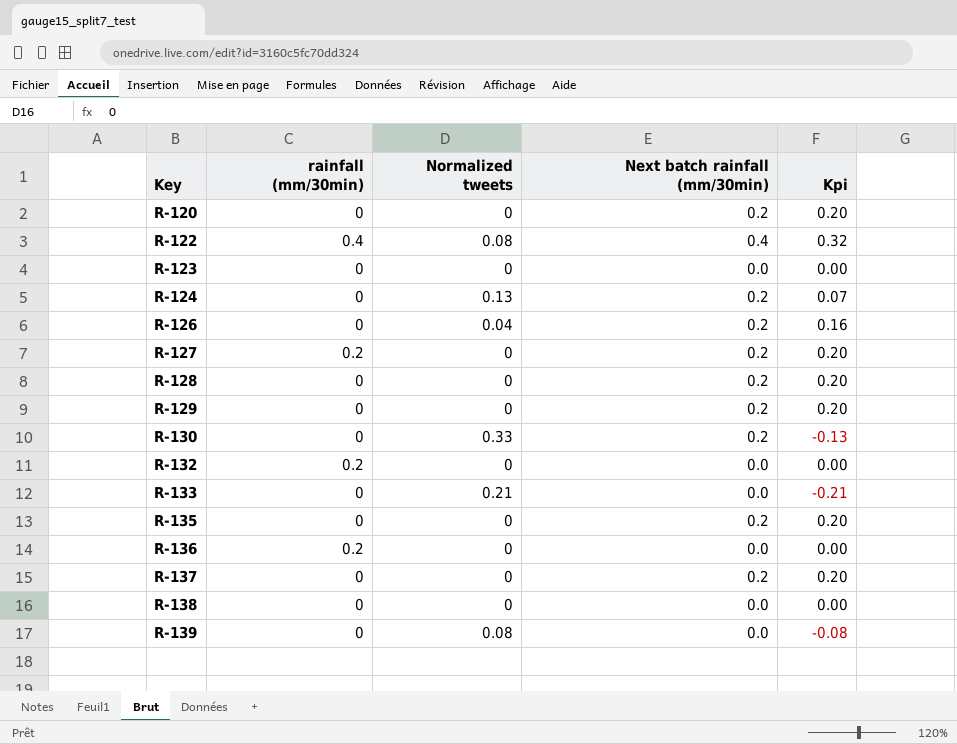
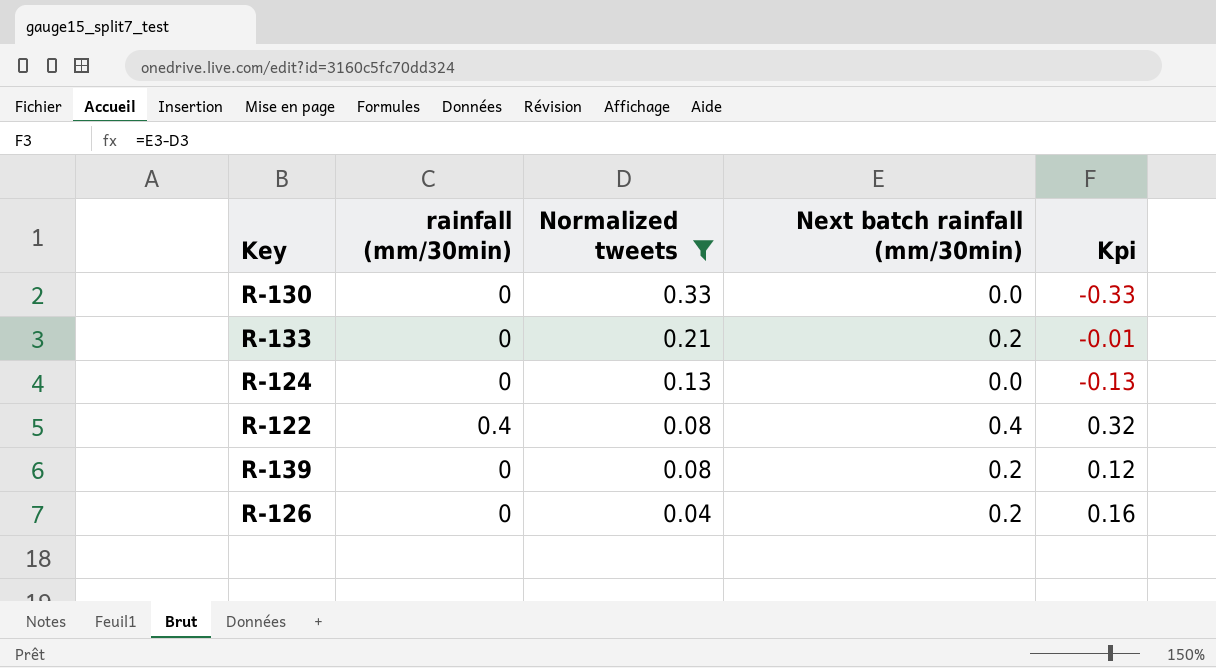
filter: none -> Normalized tweets != 0
row order: Key ascending -> Normalized tweets descending
R-130 | Next batch rainfall (mm/30min): 0.2 -> 0.0
R-130 | Kpi: -0.13 -> -0.33
R-133 | Next batch rainfall (mm/30min): 0.0 -> 0.2
R-133 | Kpi: -0.21 -> -0.01
R-124 | Next batch rainfall (mm/30min): 0.2 -> 0.0
R-124 | Kpi: 0.07 -> -0.13
R-139 | Next batch rainfall (mm/30min): 0.0 -> 0.2
R-139 | Kpi: -0.08 -> 0.12

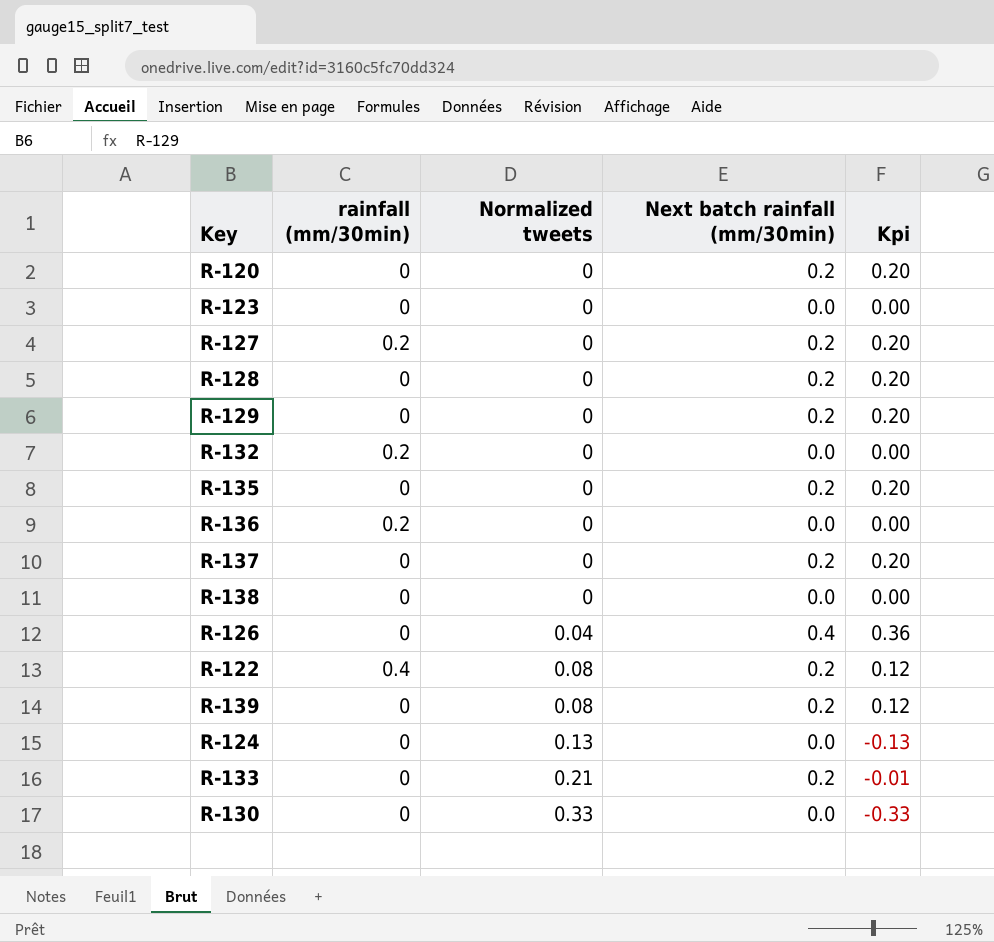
filter: Normalized tweets != 0 -> none
row order: Normalized tweets descending -> Normalized tweets ascending
R-126 | Next batch rainfall (mm/30min): 0.2 -> 0.4
R-126 | Kpi: 0.16 -> 0.36
R-122 | Next batch rainfall (mm/30min): 0.4 -> 0.2
R-122 | Kpi: 0.32 -> 0.12

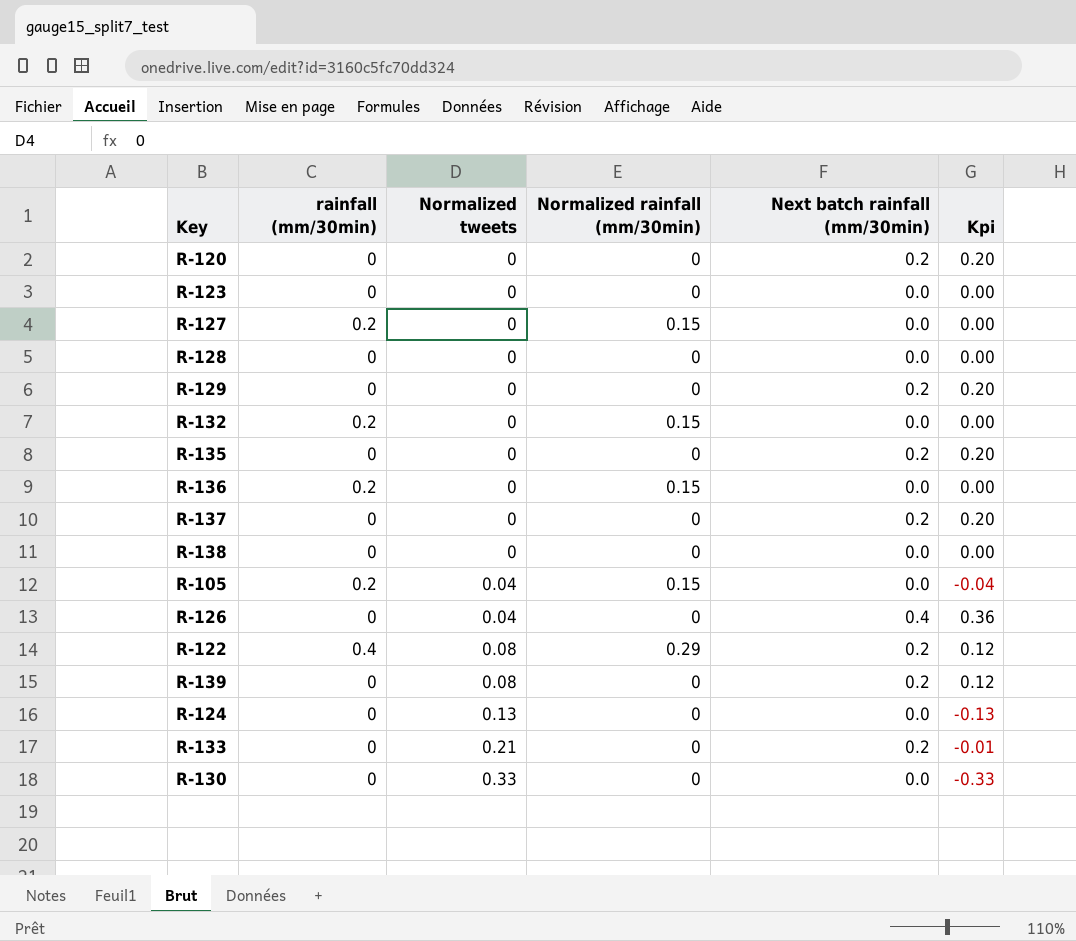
column Normalized rainfall (mm/30min) | position: none -> 4
R-127 | Next batch rainfall (mm/30min): 0.2 -> 0.0
R-127 | Kpi: 0.20 -> 0.00
R-128 | Next batch rainfall (mm/30min): 0.2 -> 0.0
R-128 | Kpi: 0.20 -> 0.00
row R-105: none -> 0.2 | 0.04 | 0.15 | 0.0 | -0.04

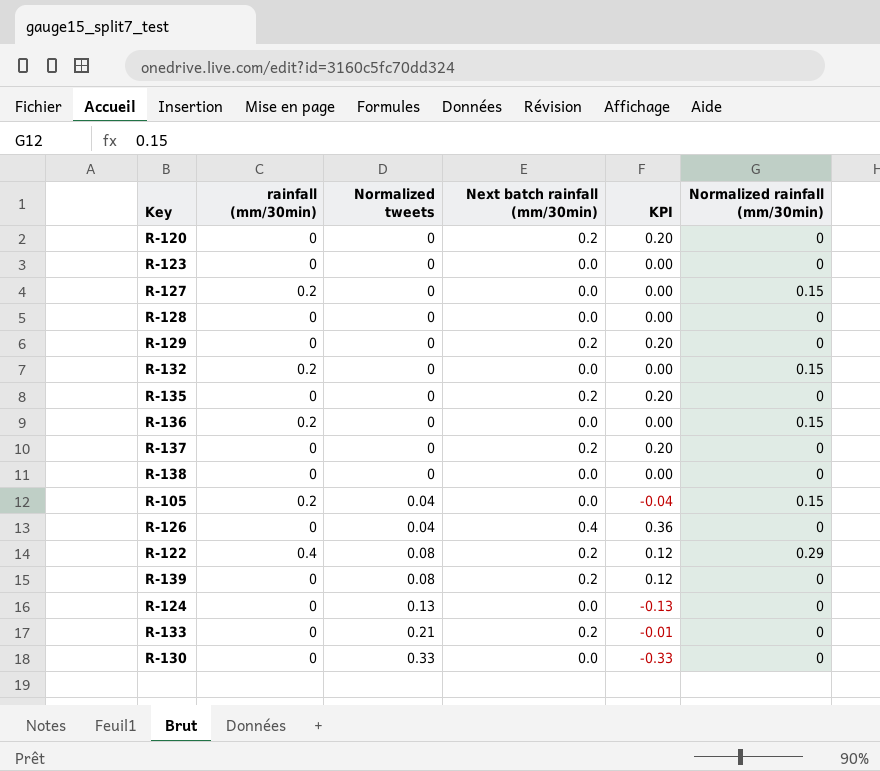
column name: Kpi -> KPI
column Normalized rainfall (mm/30min) | position: 4 -> 6

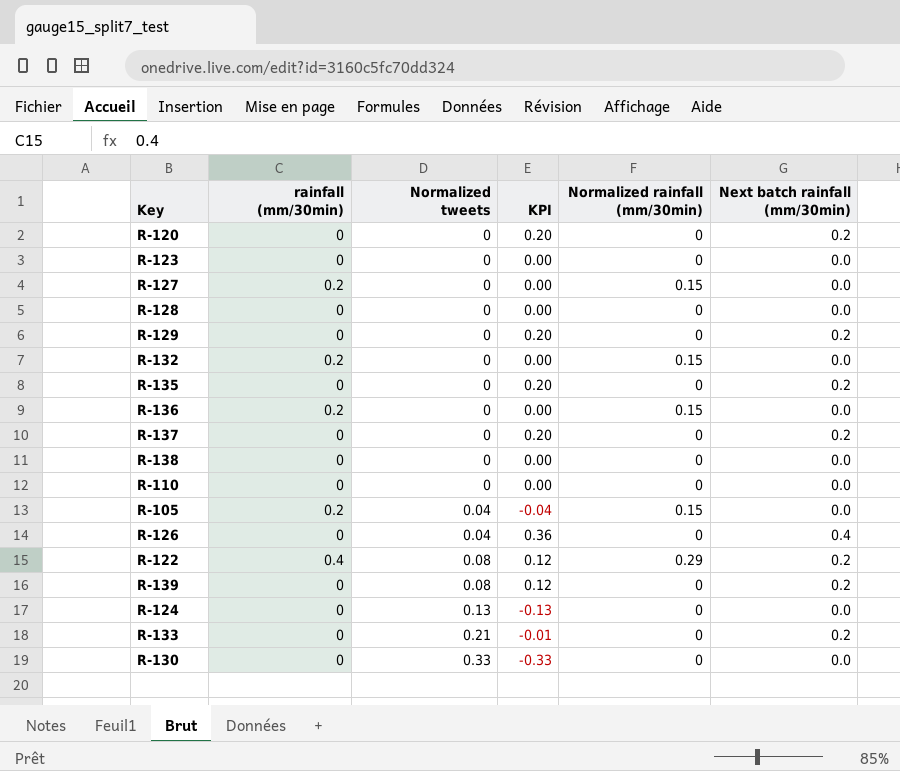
column Next batch rainfall (mm/30min) | position: 4 -> 6
row R-110: none -> 0 | 0 | 0.00 | 0 | 0.0

